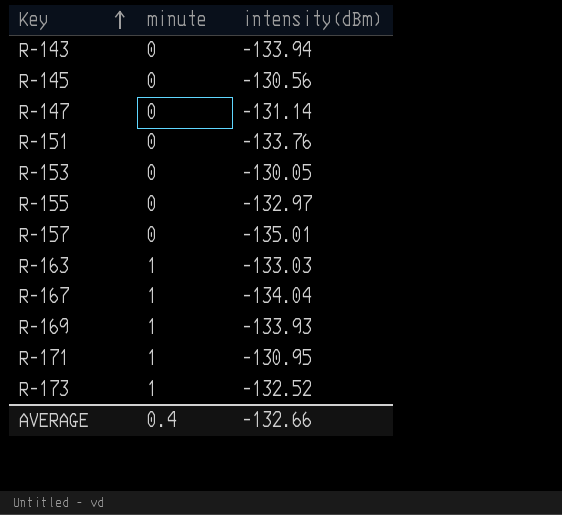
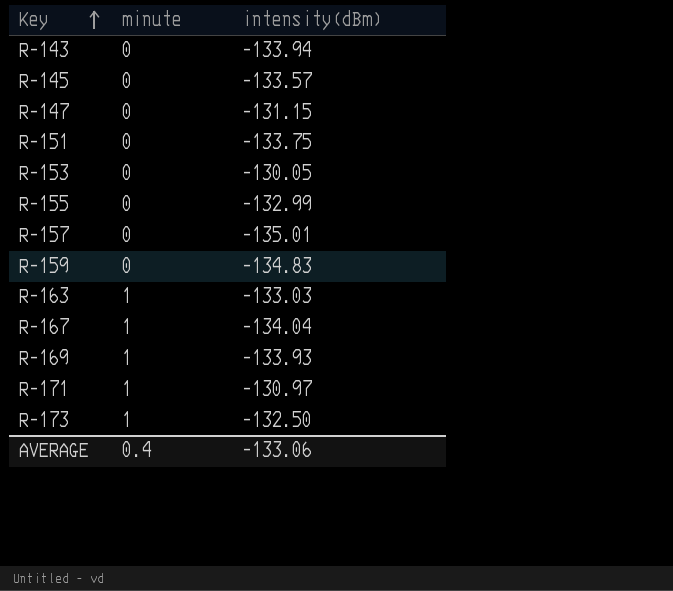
R-145 | intensity(dBm): -130.56 -> -133.57
R-147 | intensity(dBm): -131.14 -> -131.15
R-151 | intensity(dBm): -133.76 -> -133.75
R-155 | intensity(dBm): -132.97 -> -132.99
row R-159: none -> 0 | -134.83
R-171 | intensity(dBm): -130.95 -> -130.97
R-173 | intensity(dBm): -132.52 -> -132.50
AVERAGE | intensity(dBm): -132.66 -> -133.06

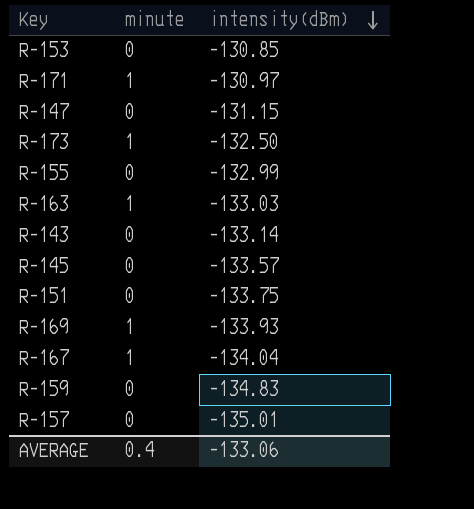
row order: Key ascending -> intensity(dBm) descending
R-153 | intensity(dBm): -130.05 -> -130.85
R-143 | intensity(dBm): -133.94 -> -133.14

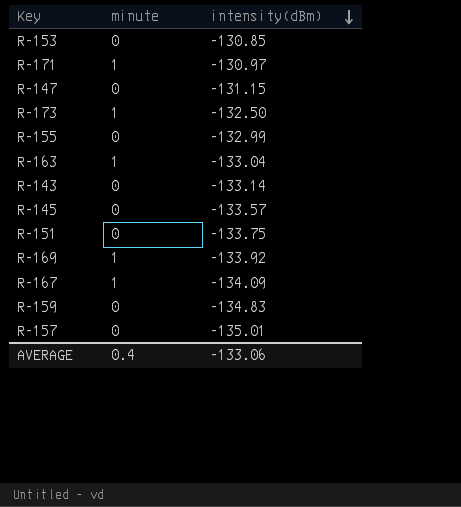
R-163 | intensity(dBm): -133.03 -> -133.04
R-169 | intensity(dBm): -133.93 -> -133.92
R-167 | intensity(dBm): -134.04 -> -134.09

